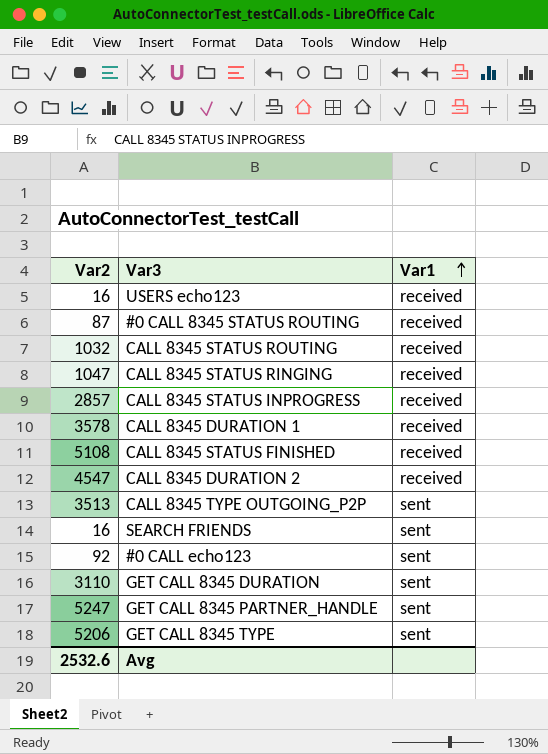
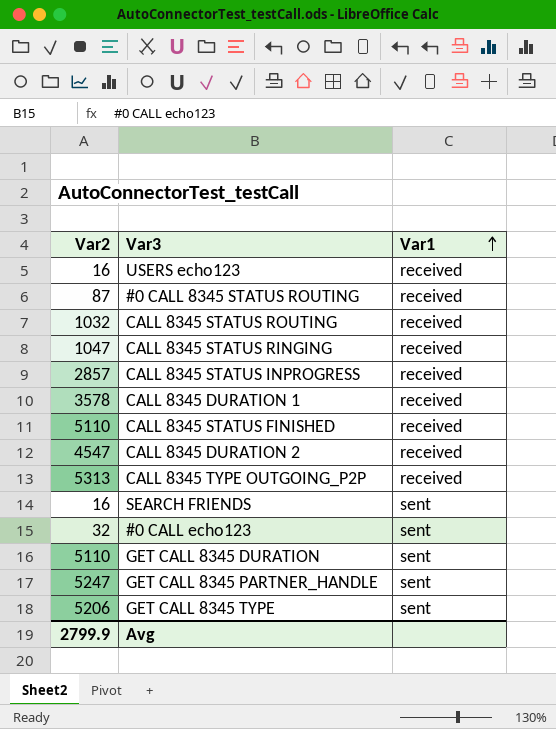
CALL 8345 STATUS FINISHED | Var2: 5108 -> 5110
CALL 8345 TYPE OUTGOING_P2P | Var2: 3513 -> 5313
CALL 8345 TYPE OUTGOING_P2P | Var1: sent -> received
#0 CALL echo123 | Var2: 92 -> 32
GET CALL 8345 DURATION | Var2: 3110 -> 5110
Avg | Var2: 2532.6 -> 2799.9

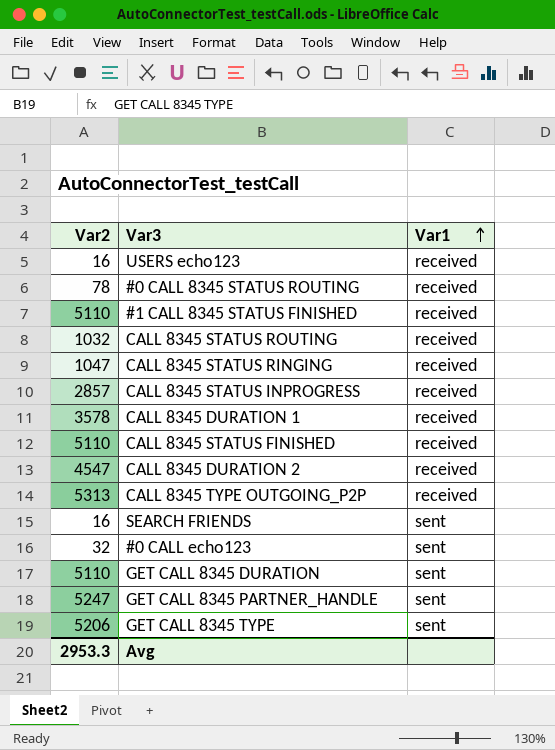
#0 CALL 8345 STATUS ROUTING | Var2: 87 -> 78
row #1 CALL 8345 STATUS FINISHED: none -> 5110 | received
Avg | Var2: 2799.9 -> 2953.3

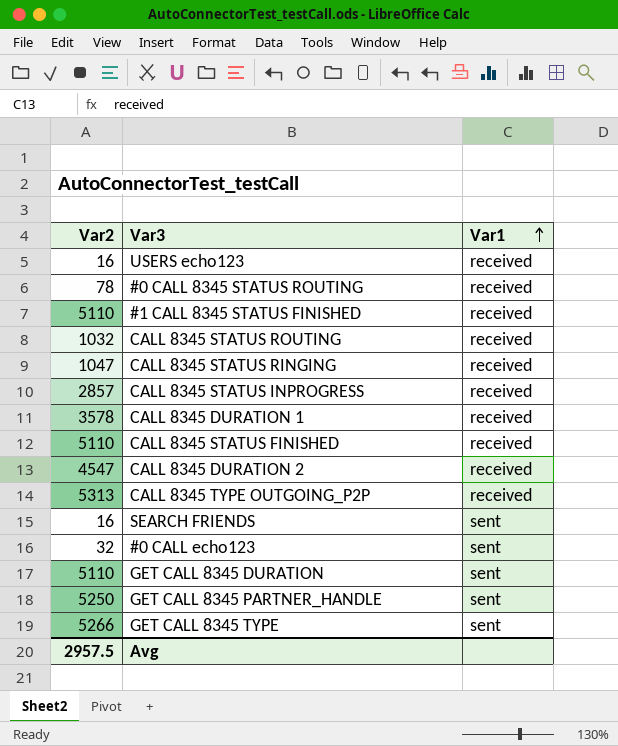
GET CALL 8345 PARTNER_HANDLE | Var2: 5247 -> 5250
GET CALL 8345 TYPE | Var2: 5206 -> 5266
Avg | Var2: 2953.3 -> 2957.5

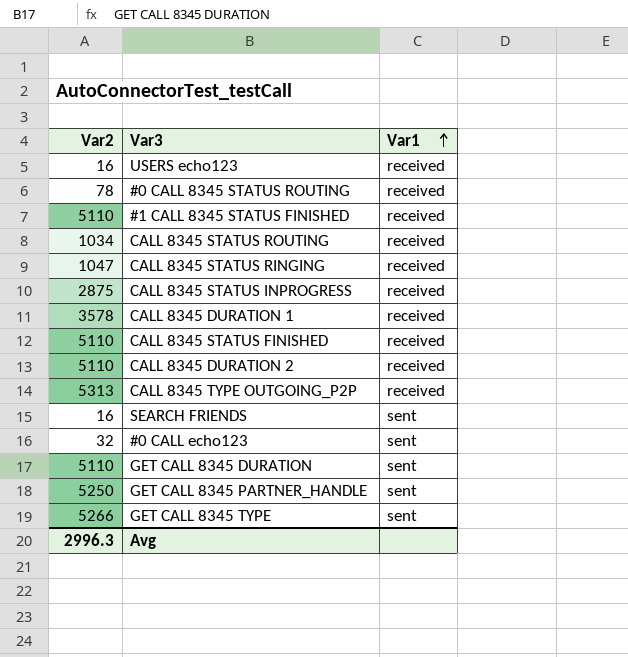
CALL 8345 STATUS ROUTING | Var2: 1032 -> 1034
CALL 8345 STATUS INPROGRESS | Var2: 2857 -> 2875
CALL 8345 DURATION 2 | Var2: 4547 -> 5110
Avg | Var2: 2957.5 -> 2996.3

